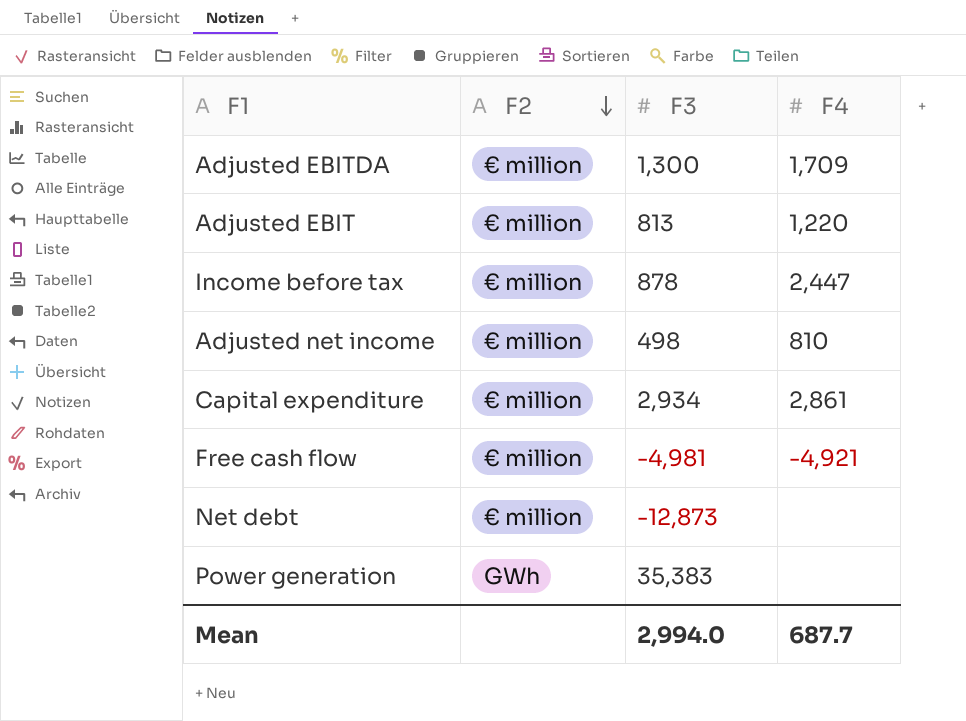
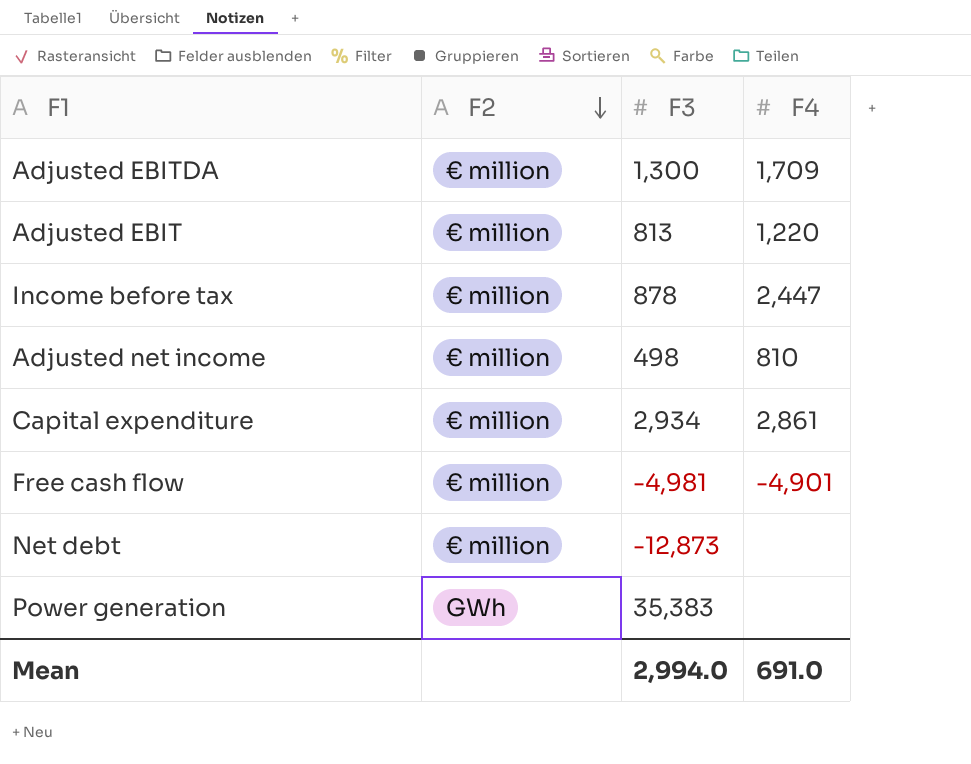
Free cash flow | F4: -4,921 -> -4,901
Mean | F4: 687.7 -> 691.0

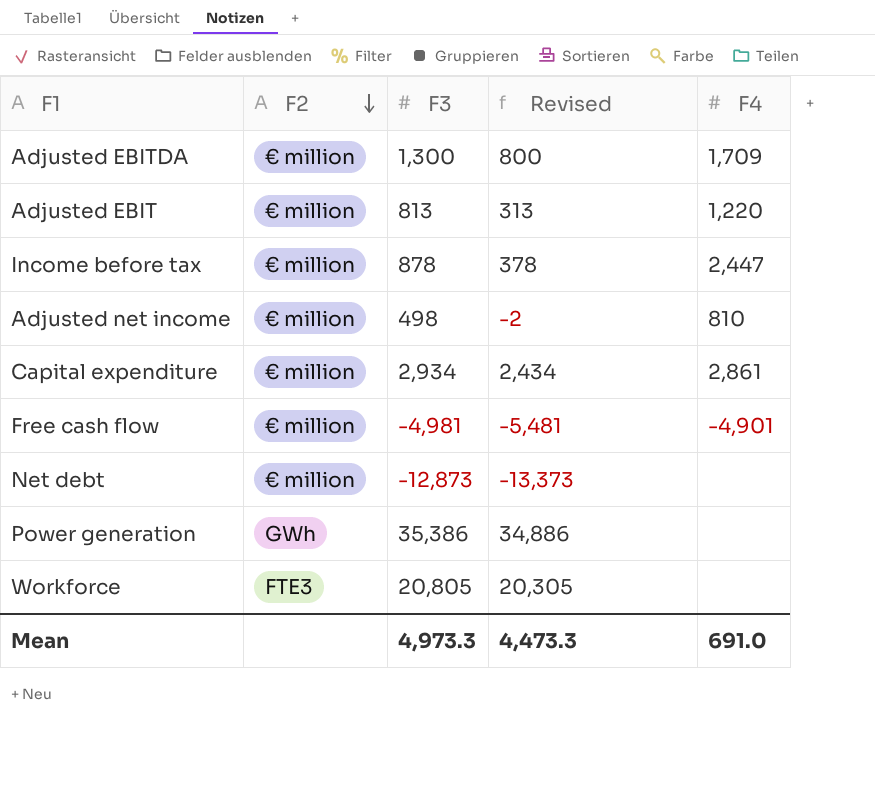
column Revised | formula: none -> [F3] - 500
Power generation | F3: 35,383 -> 35,386
row Workforce: none -> FTE3 | 20,805 | 20,305 | none
Mean | F3: 2,994.0 -> 4,973.3

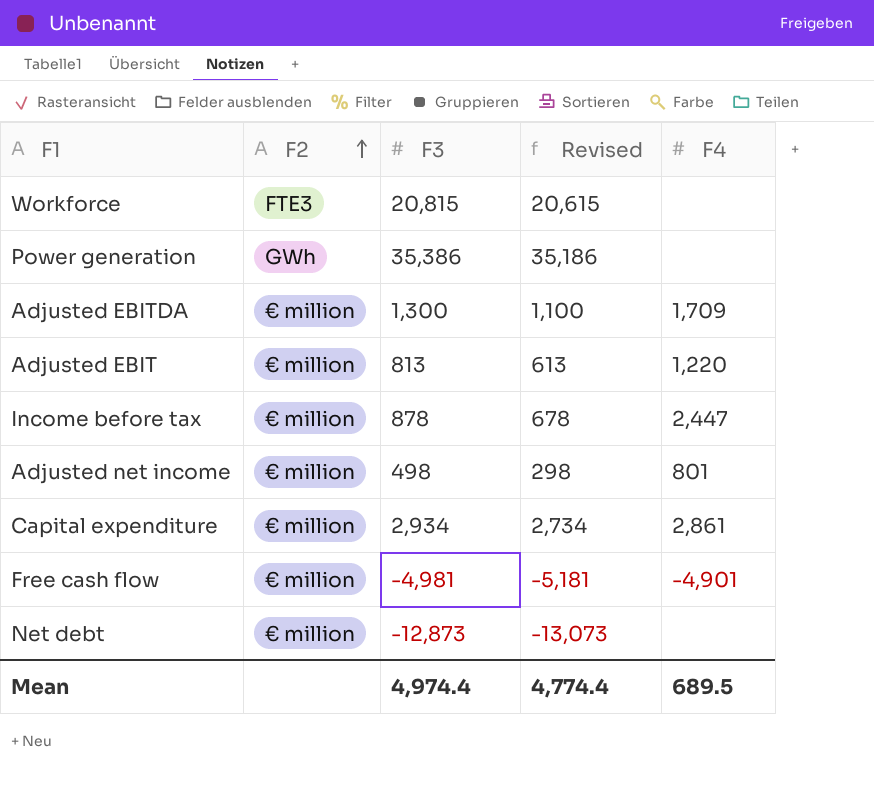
row order: F2 descending -> F2 ascending
column Revised | formula: [F3] - 500 -> [F3] - 200
Workforce | F3: 20,805 -> 20,815
Adjusted net income | F4: 810 -> 801
Mean | F3: 4,973.3 -> 4,974.4
Mean | Revised: 4,473.3 -> 4,774.4
Mean | F4: 691.0 -> 689.5

